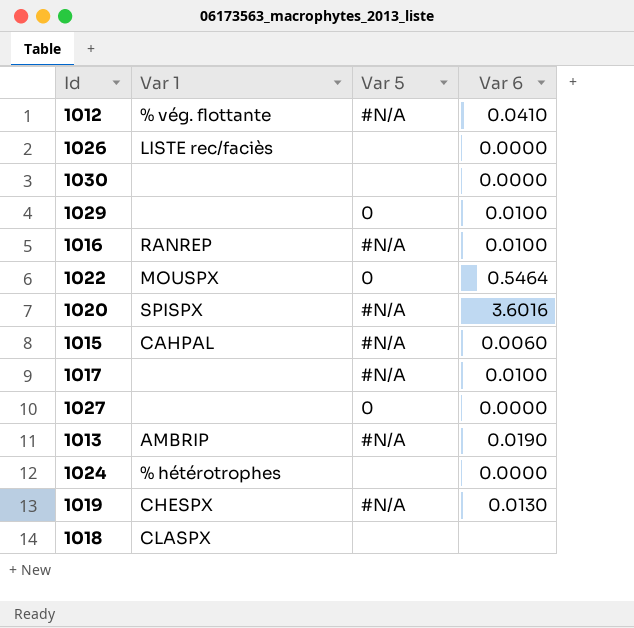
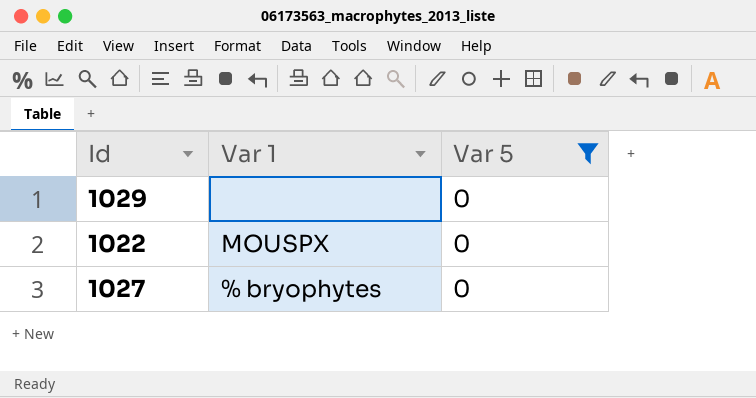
filter: none -> Var 5 = 0
column Var 6 | position: 4 -> none
1027 | Var 1: none -> % bryophytes

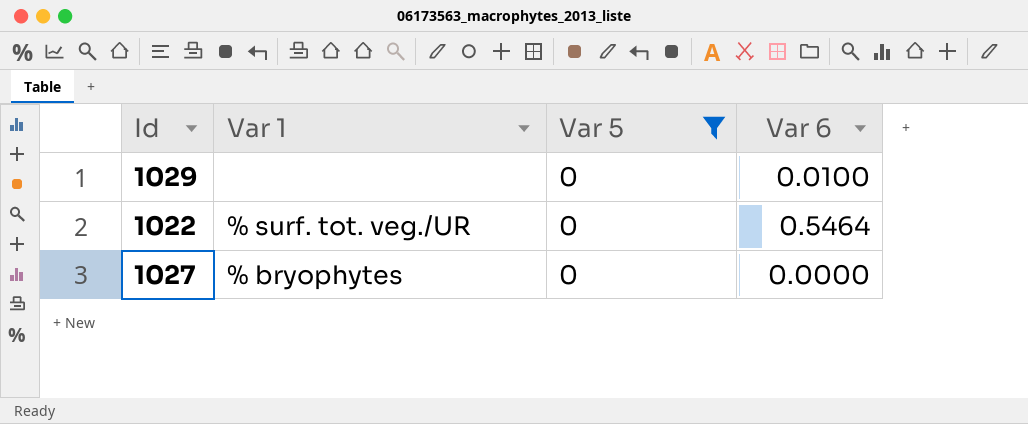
column Var 6 | position: none -> 4
1022 | Var 1: MOUSPX -> % surf. tot. veg./UR

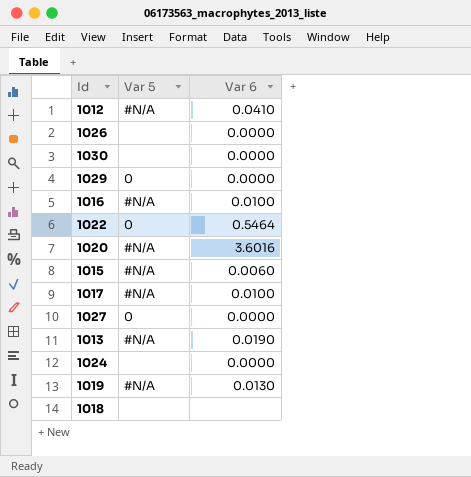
filter: Var 5 = 0 -> none
column Var 1 | position: 2 -> none
1029 | Var 6: 0.0100 -> 0.0000

